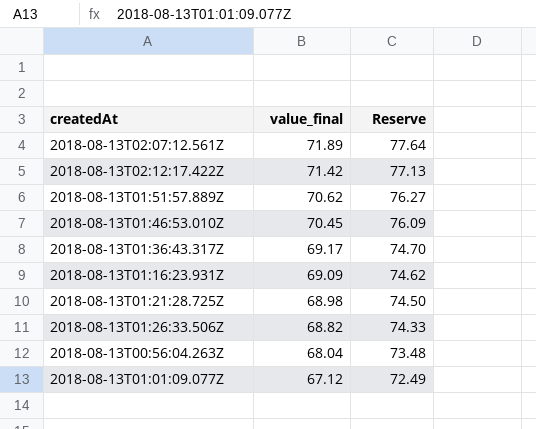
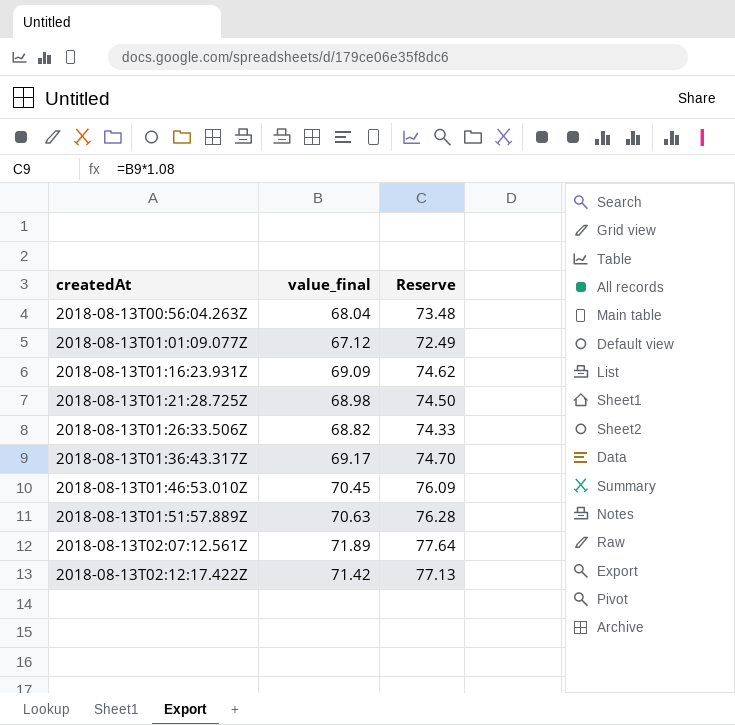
row order: value_final descending -> createdAt ascending
2018-08-13T01:51:57.889Z | value_final: 70.62 -> 70.63
2018-08-13T01:51:57.889Z | Reserve: 76.27 -> 76.28

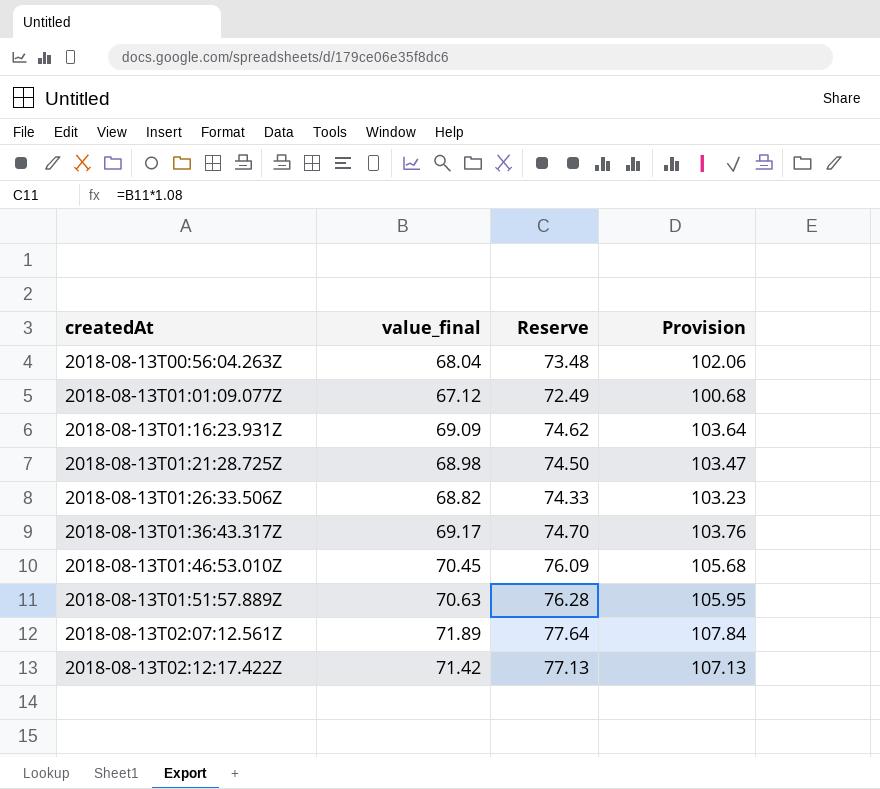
column Provision | formula: none -> [value_final] * 1.5

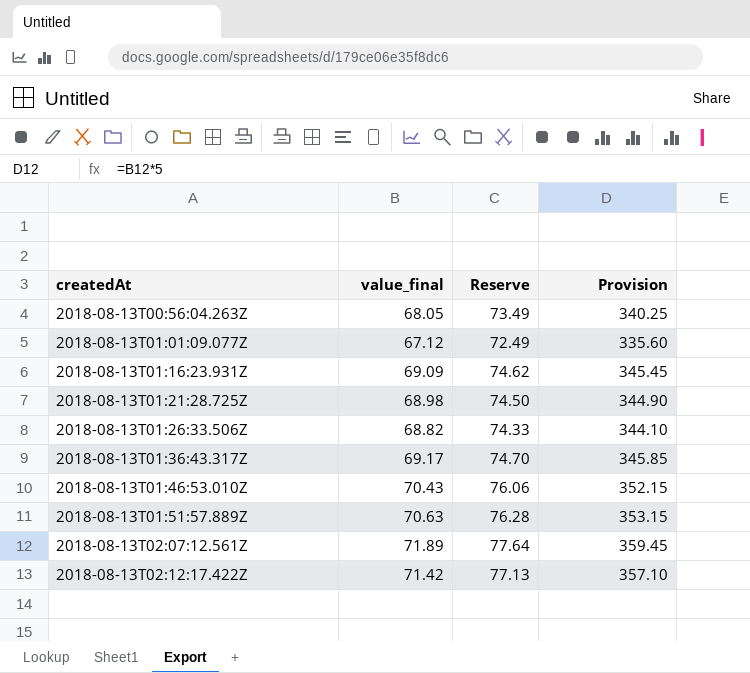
column Provision | formula: [value_final] * 1.5 -> [value_final] * 5
2018-08-13T00:56:04.263Z | value_final: 68.04 -> 68.05
2018-08-13T00:56:04.263Z | Reserve: 73.48 -> 73.49
2018-08-13T01:46:53.010Z | value_final: 70.45 -> 70.43
2018-08-13T01:46:53.010Z | Reserve: 76.09 -> 76.06

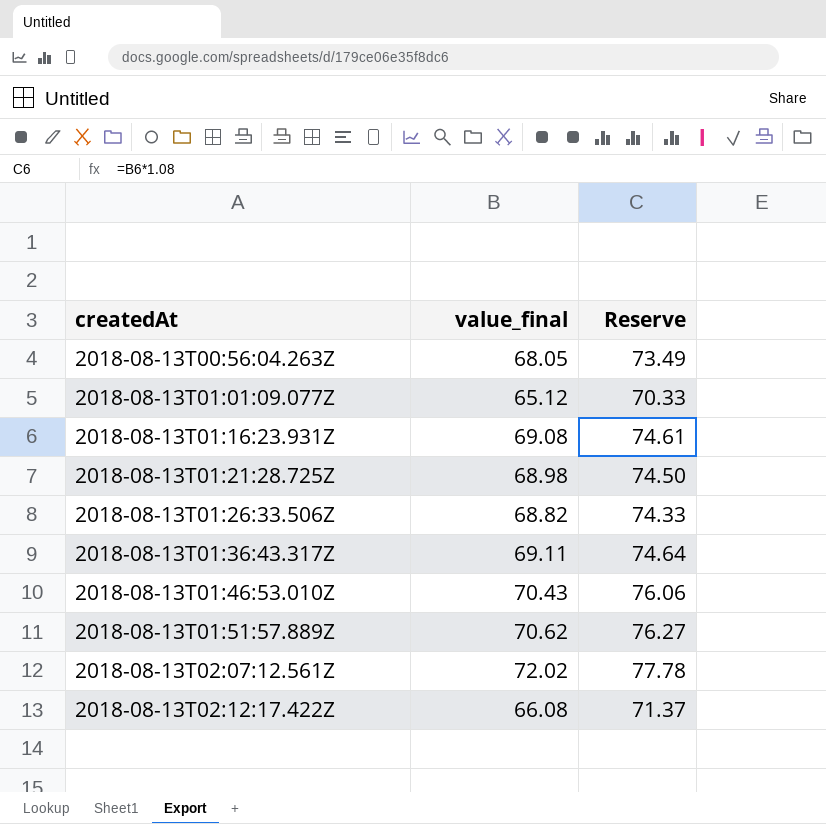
column Provision | formula: [value_final] * 5 -> none
2018-08-13T01:01:09.077Z | value_final: 67.12 -> 65.12
2018-08-13T01:01:09.077Z | Reserve: 72.49 -> 70.33
2018-08-13T01:16:23.931Z | value_final: 69.09 -> 69.08
2018-08-13T01:16:23.931Z | Reserve: 74.62 -> 74.61
2018-08-13T01:36:43.317Z | value_final: 69.17 -> 69.11
2018-08-13T01:36:43.317Z | Reserve: 74.70 -> 74.64
2018-08-13T01:51:57.889Z | value_final: 70.63 -> 70.62
2018-08-13T01:51:57.889Z | Reserve: 76.28 -> 76.27
2018-08-13T02:07:12.561Z | value_final: 71.89 -> 72.02
2018-08-13T02:07:12.561Z | Reserve: 77.64 -> 77.78
2018-08-13T02:12:17.422Z | value_final: 71.42 -> 66.08
2018-08-13T02:12:17.422Z | Reserve: 77.13 -> 71.37

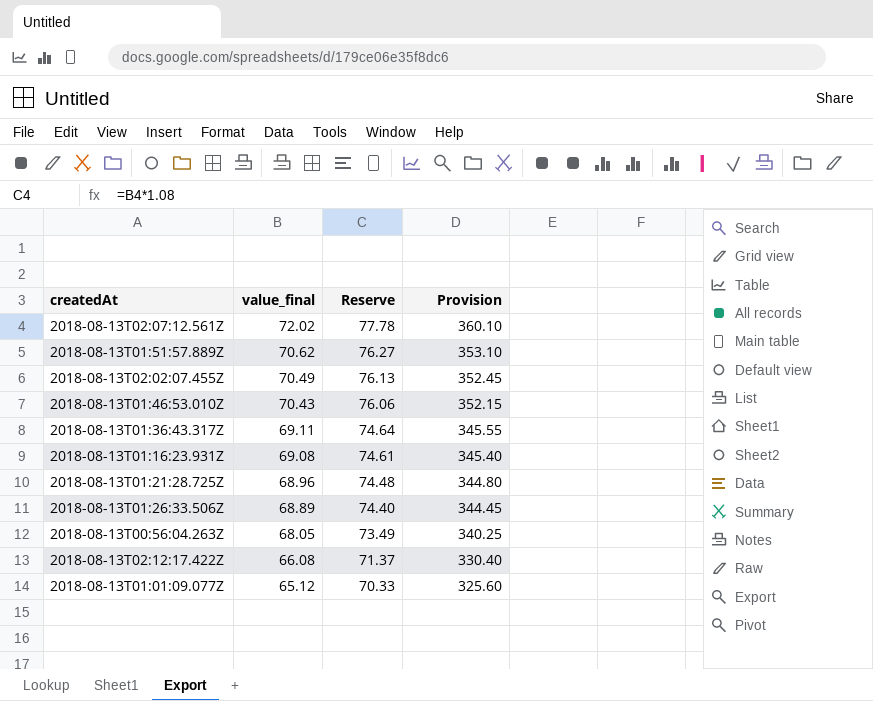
row order: createdAt ascending -> value_final descending
column Provision | formula: none -> [value_final] * 5
row 2018-08-13T02:02:07.455Z: none -> 70.49 | 76.13 | 352.45
2018-08-13T01:21:28.725Z | value_final: 68.98 -> 68.96
2018-08-13T01:21:28.725Z | Reserve: 74.50 -> 74.48
2018-08-13T01:26:33.506Z | value_final: 68.82 -> 68.89
2018-08-13T01:26:33.506Z | Reserve: 74.33 -> 74.40

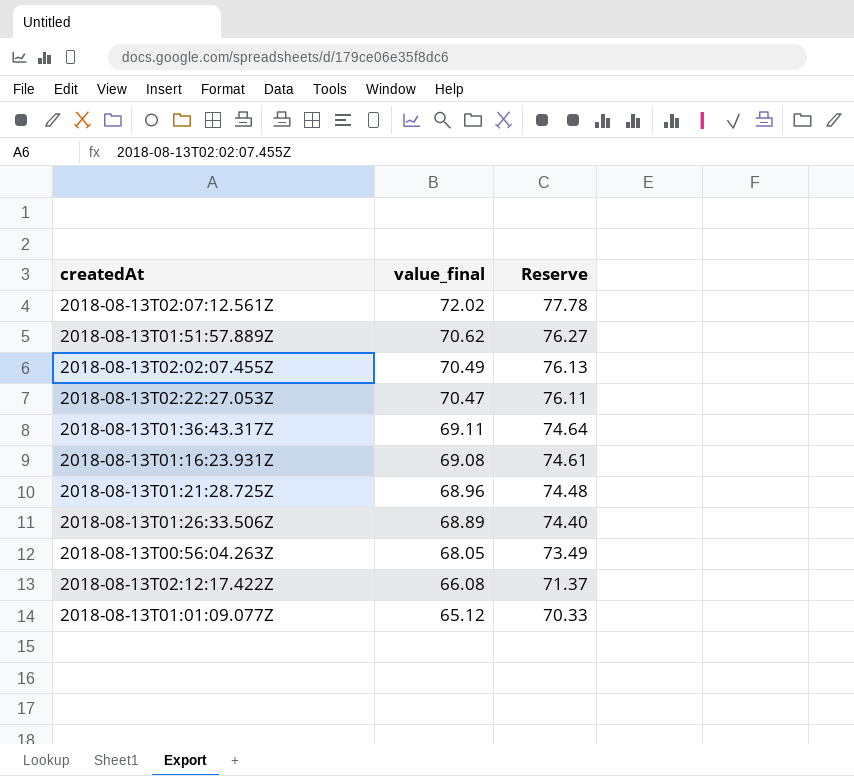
column Provision | formula: [value_final] * 5 -> none
row 2018-08-13T01:46:53.010Z: 70.43 | 76.06 | 352.15 -> none
row 2018-08-13T02:22:27.053Z: none -> 70.47 | 76.11

